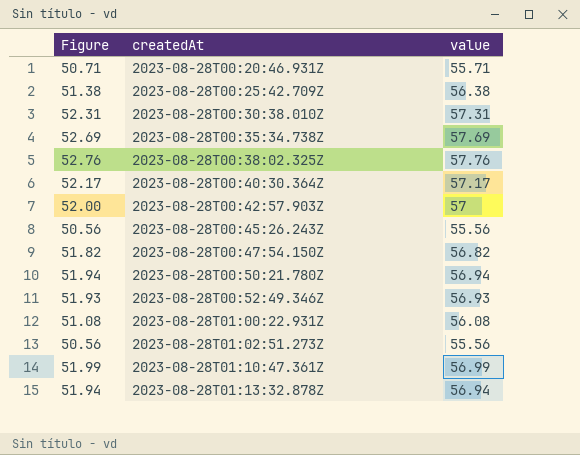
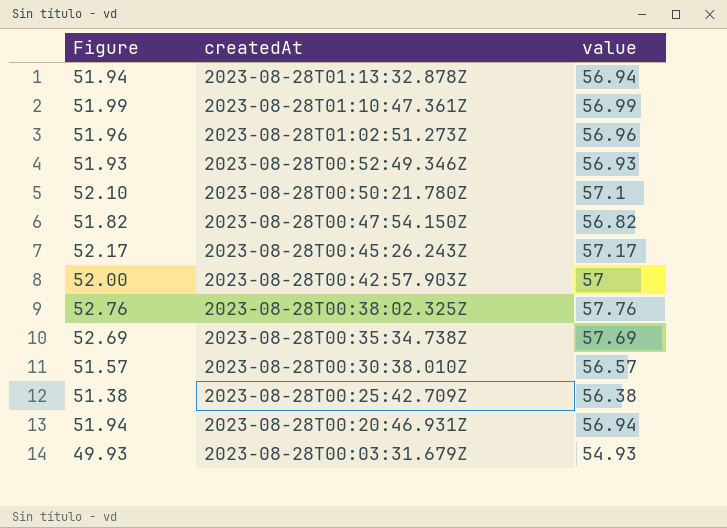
row order: createdAt ascending -> createdAt descending
row 2023-08-28T00:40:30.364Z: 52.17 | 57.17 -> none
row 2023-08-28T01:00:22.931Z: 51.08 | 56.08 -> none
2023-08-28T01:02:51.273Z | Figure: 50.56 -> 51.96
2023-08-28T01:02:51.273Z | value: 55.56 -> 56.96
2023-08-28T00:50:21.780Z | Figure: 51.94 -> 52.10
2023-08-28T00:50:21.780Z | value: 56.94 -> 57.1
2023-08-28T00:45:26.243Z | Figure: 50.56 -> 52.17
2023-08-28T00:45:26.243Z | value: 55.56 -> 57.17
2023-08-28T00:30:38.010Z | Figure: 52.31 -> 51.57
2023-08-28T00:30:38.010Z | value: 57.31 -> 56.57
2023-08-28T00:20:46.931Z | Figure: 50.71 -> 51.94
2023-08-28T00:20:46.931Z | value: 55.71 -> 56.94
row 2023-08-28T00:03:31.679Z: none -> 49.93 | 54.93

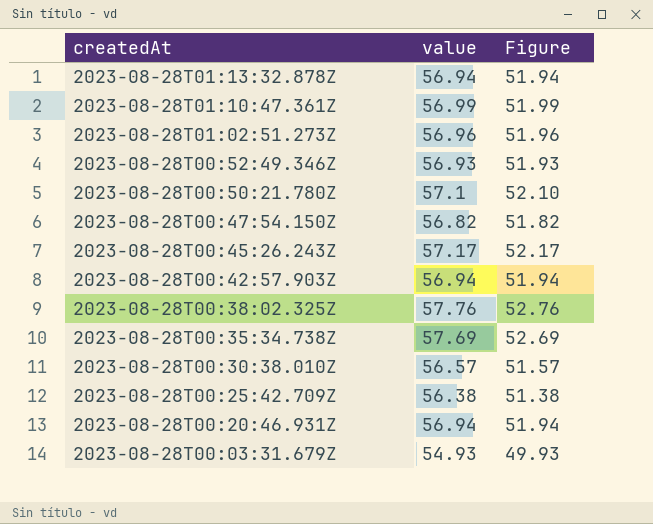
column Figure | position: 1 -> 3
2023-08-28T00:42:57.903Z | value: 57 -> 56.94
2023-08-28T00:42:57.903Z | Figure: 52.00 -> 51.94

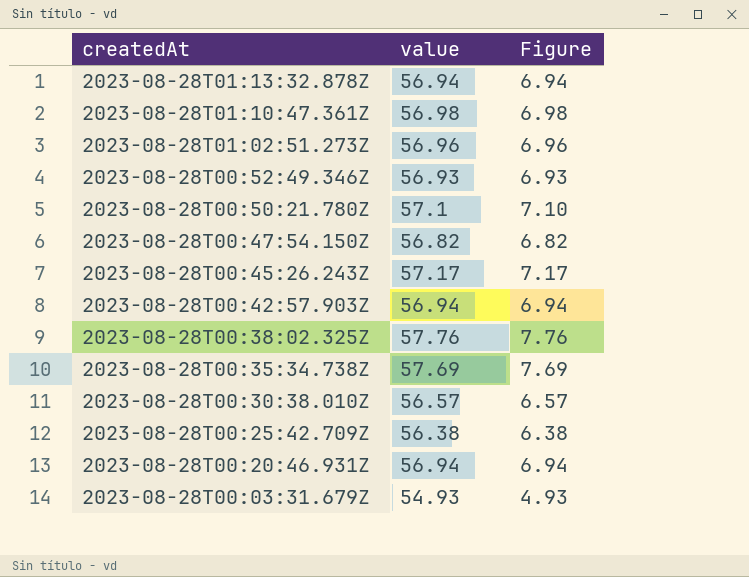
column Figure | formula: [value] - 5 -> [value] - 50
2023-08-28T01:10:47.361Z | value: 56.99 -> 56.98

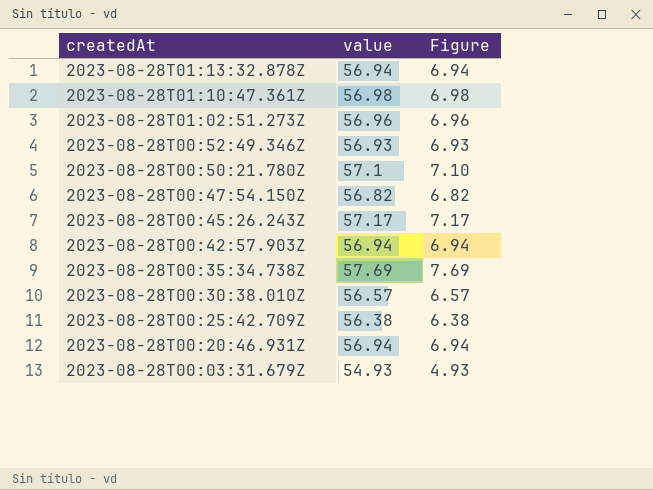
row 2023-08-28T00:38:02.325Z: 57.76 | 7.76 -> none

